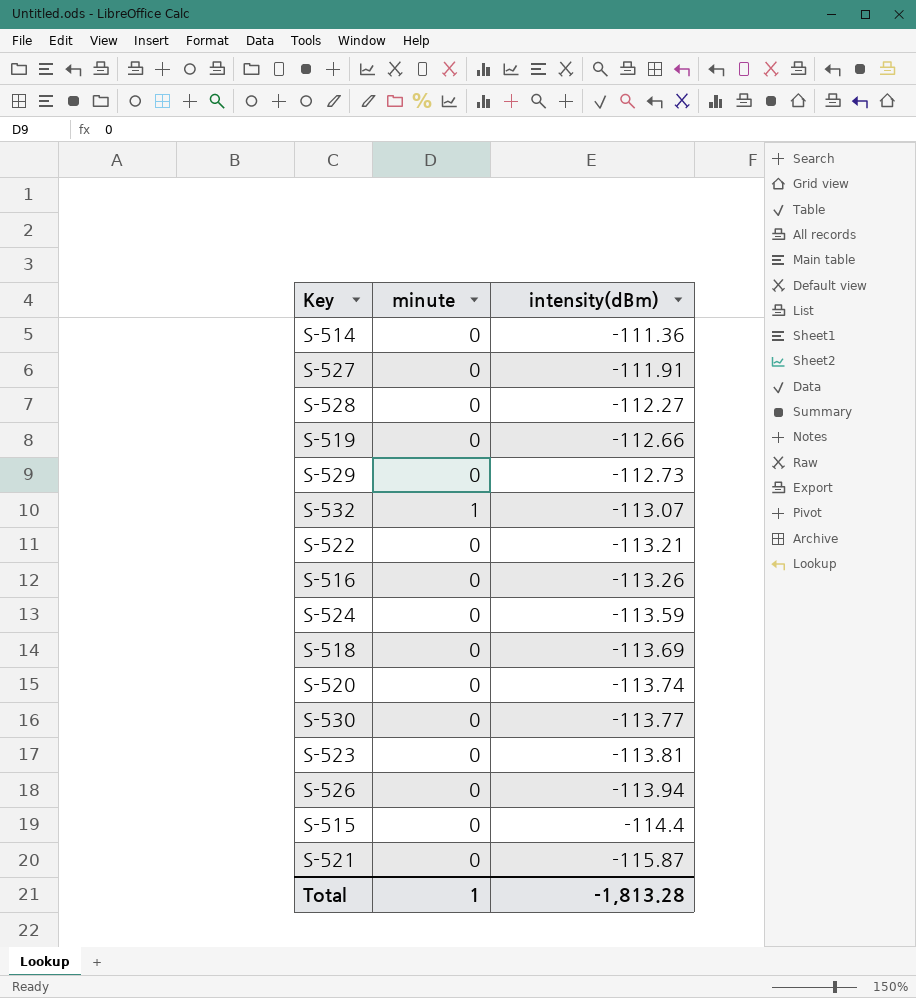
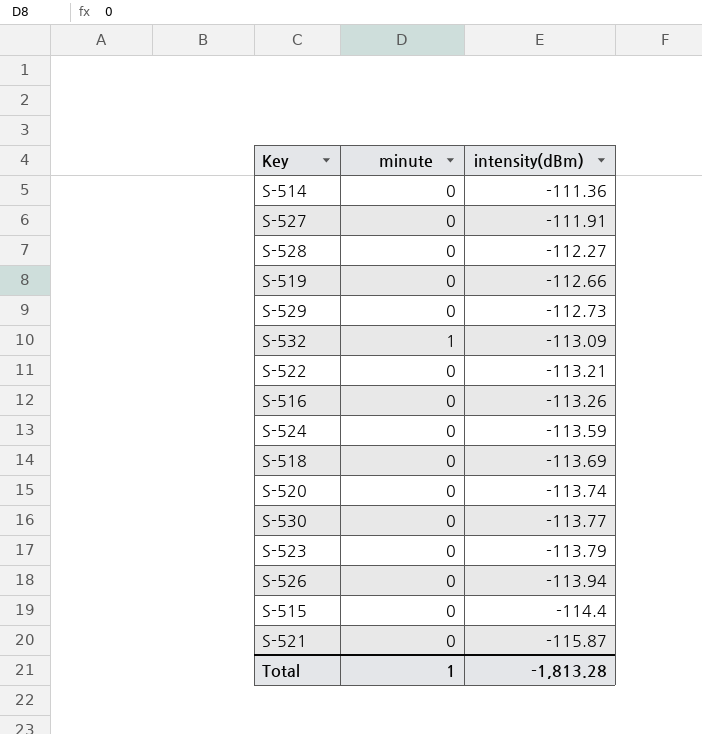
S-532 | intensity(dBm): -113.07 -> -113.09
S-523 | intensity(dBm): -113.81 -> -113.79

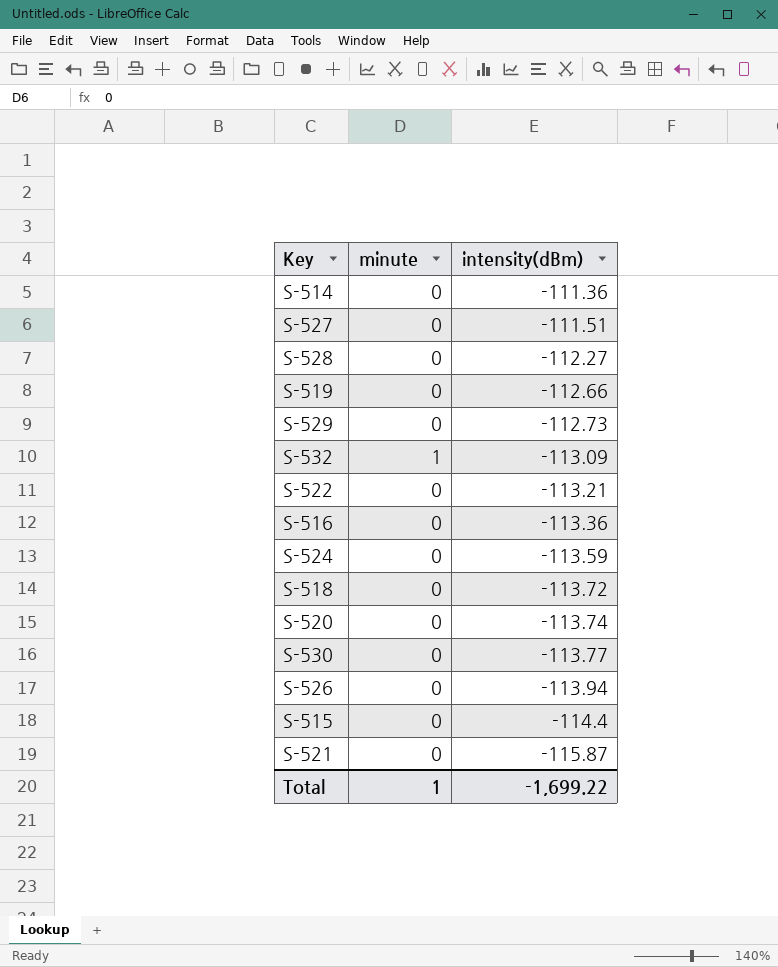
row S-523: 0 | -113.79 -> none
S-527 | intensity(dBm): -111.91 -> -111.51
S-516 | intensity(dBm): -113.26 -> -113.36
S-518 | intensity(dBm): -113.69 -> -113.72
Total | intensity(dBm): -1,813.28 -> -1,699.22

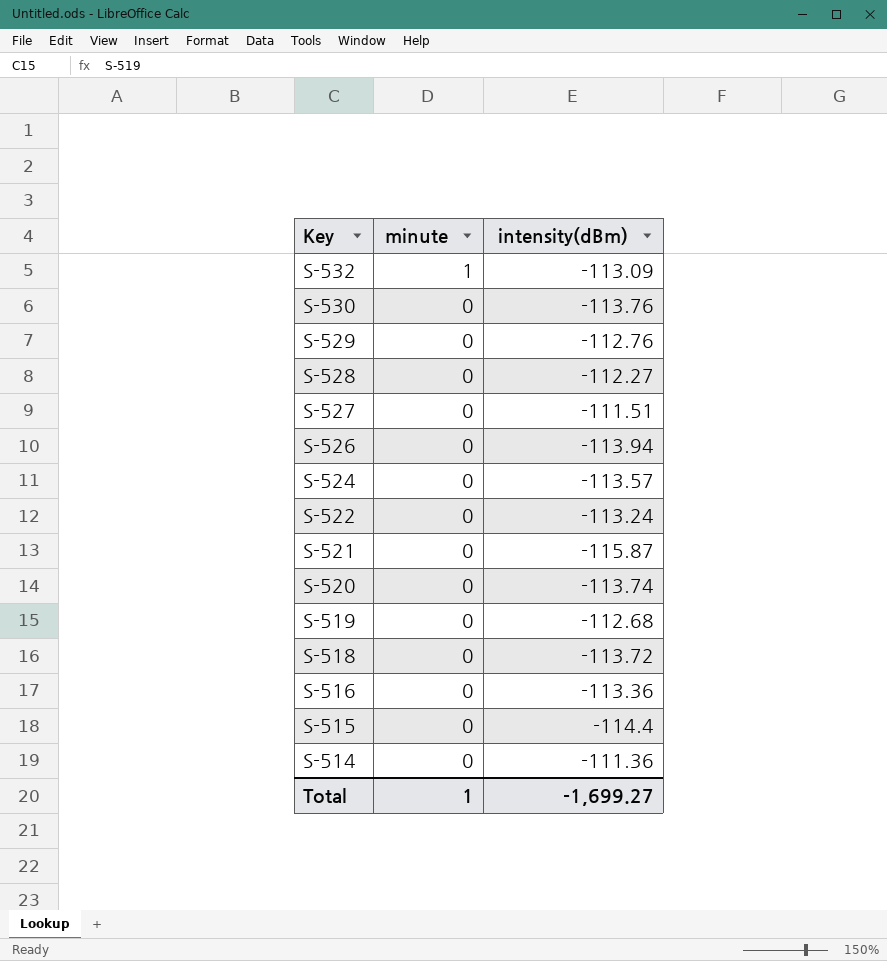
row order: intensity(dBm) descending -> Key descending
S-530 | intensity(dBm): -113.77 -> -113.76
S-529 | intensity(dBm): -112.73 -> -112.76
S-524 | intensity(dBm): -113.59 -> -113.57
S-522 | intensity(dBm): -113.21 -> -113.24
S-519 | intensity(dBm): -112.66 -> -112.68
Total | intensity(dBm): -1,699.22 -> -1,699.27

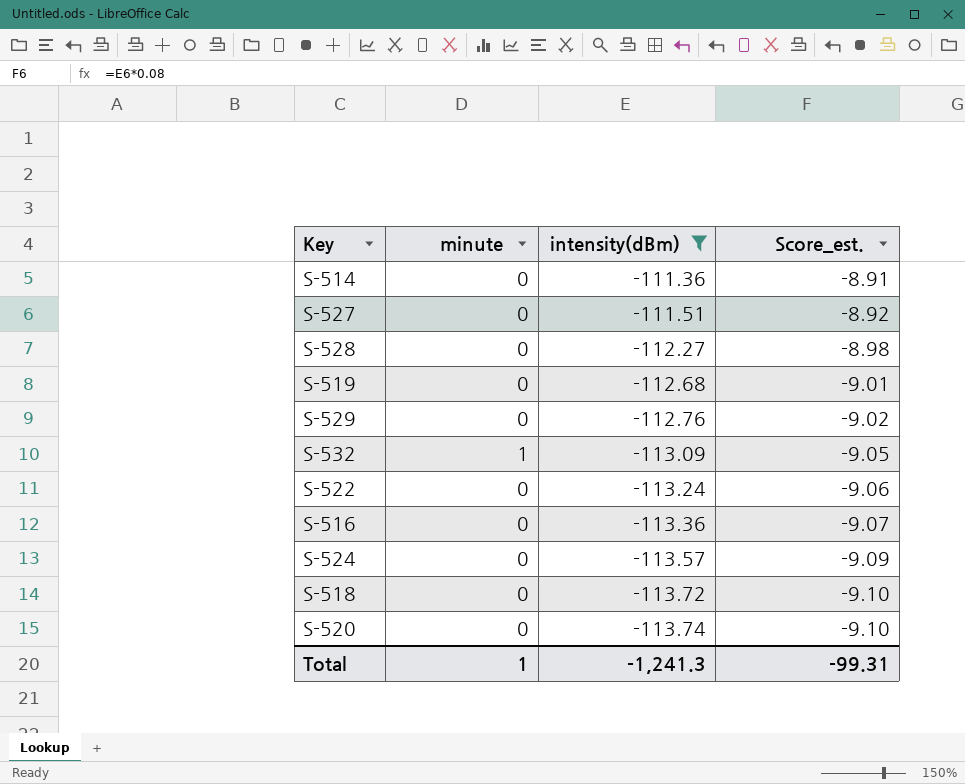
filter: none -> intensity(dBm) >= -113.74
row order: Key descending -> intensity(dBm) descending
column Score_est. | formula: none -> [intensity(dBm)] * 0.08
Total | intensity(dBm): -1,699.27 -> -1,241.3

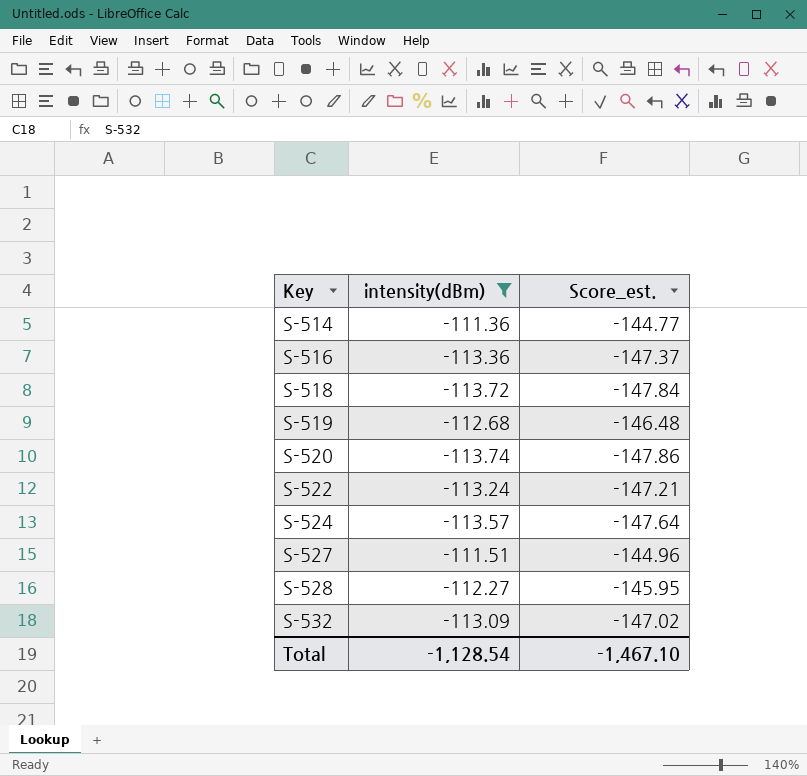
row order: intensity(dBm) descending -> Key ascending
column minute | position: 2 -> none
column Score_est. | formula: [intensity(dBm)] * 0.08 -> [intensity(dBm)] * 1.3
row S-529: 0 | -112.76 | -9.02 -> none
Total | intensity(dBm): -1,241.3 -> -1,128.54
Total | Score_est.: -99.31 -> -1,467.10

